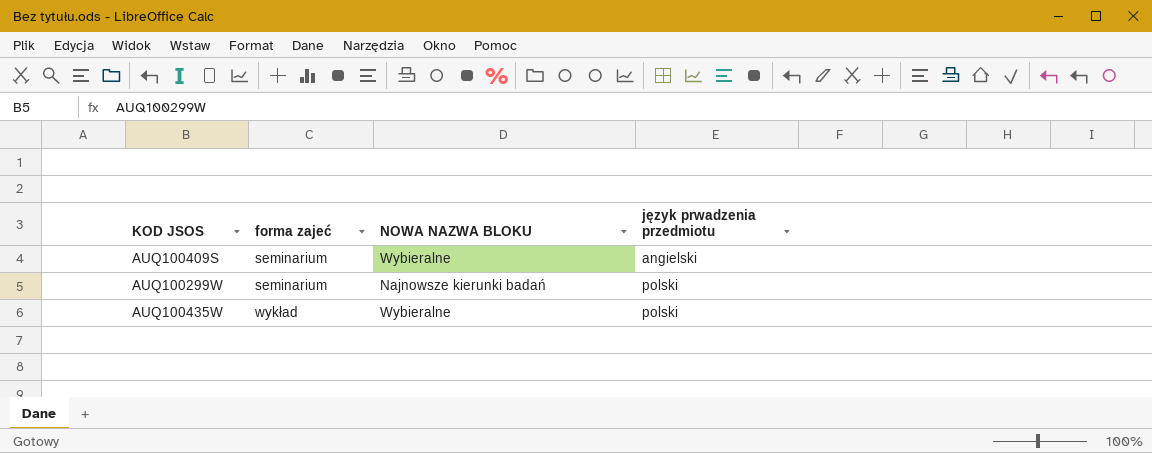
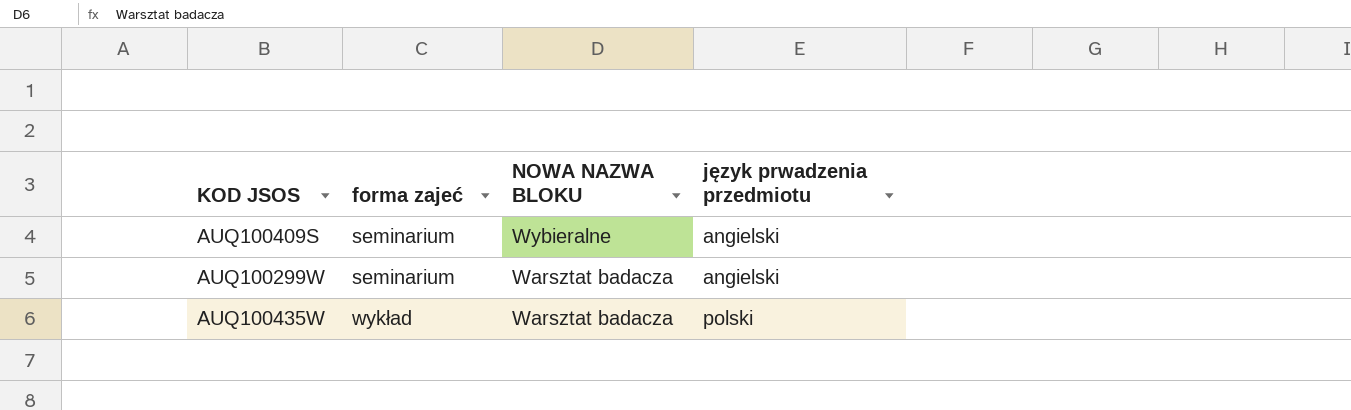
AUQ100299W | NOWA NAZWA BLOKU: Najnowsze kierunki badań -> Warsztat badacza
AUQ100299W | język prwadzenia przedmiotu: polski -> angielski
AUQ100435W | NOWA NAZWA BLOKU: Wybieralne -> Warsztat badacza

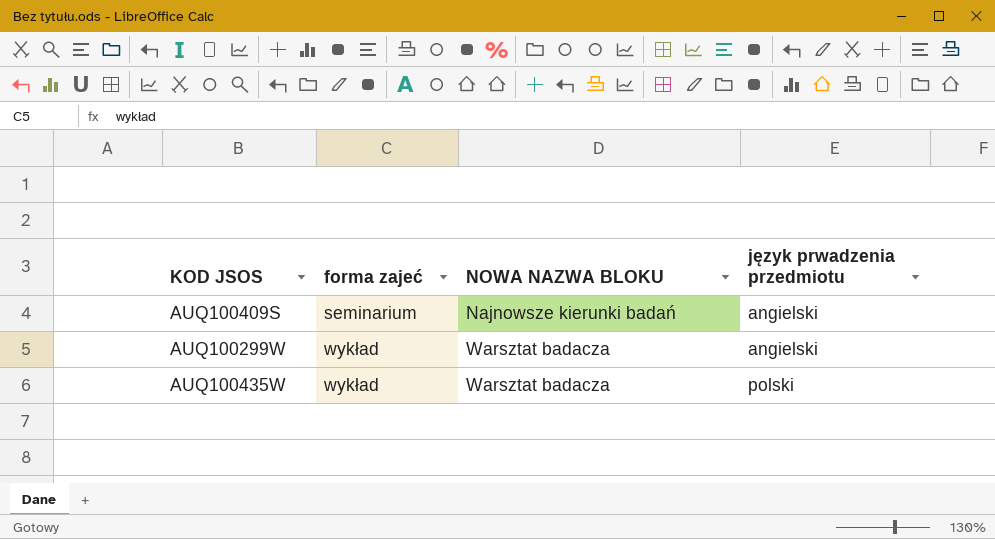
AUQ100409S | NOWA NAZWA BLOKU: Wybieralne -> Najnowsze kierunki badań
AUQ100299W | forma zajeć: seminarium -> wykład

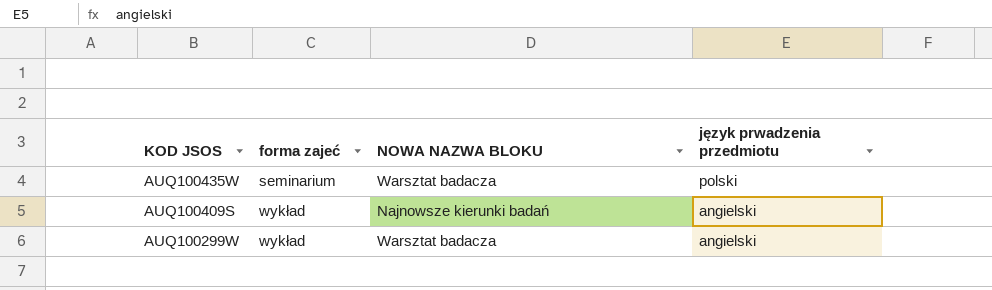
row order: forma zajeć ascending -> KOD JSOS descending
AUQ100435W | forma zajeć: wykład -> seminarium
AUQ100409S | forma zajeć: seminarium -> wykład

